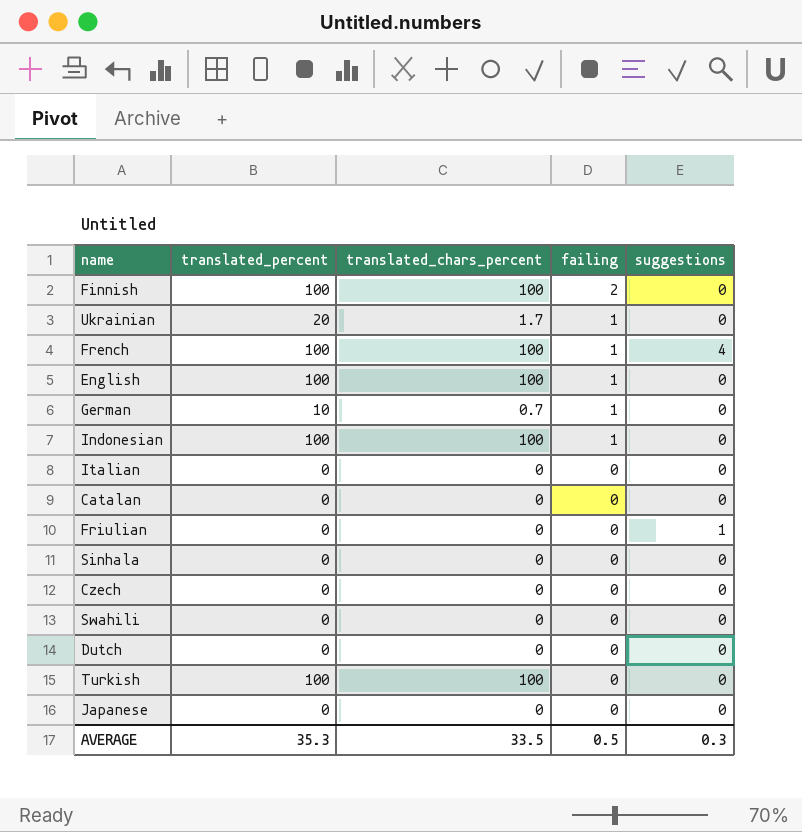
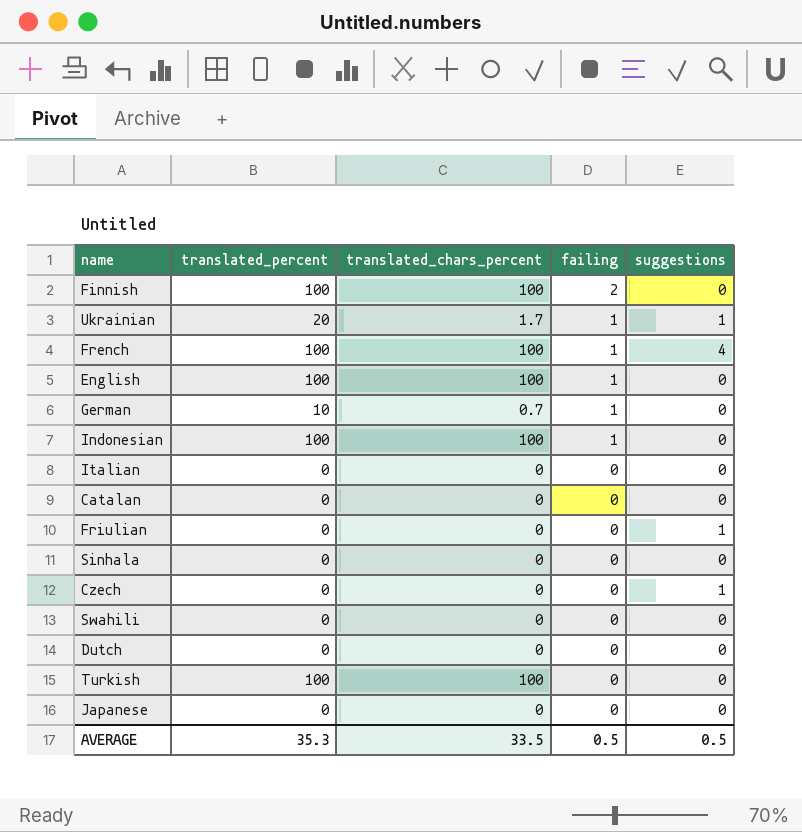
Ukrainian | suggestions: 0 -> 1
Czech | suggestions: 0 -> 1
AVERAGE | suggestions: 0.3 -> 0.5

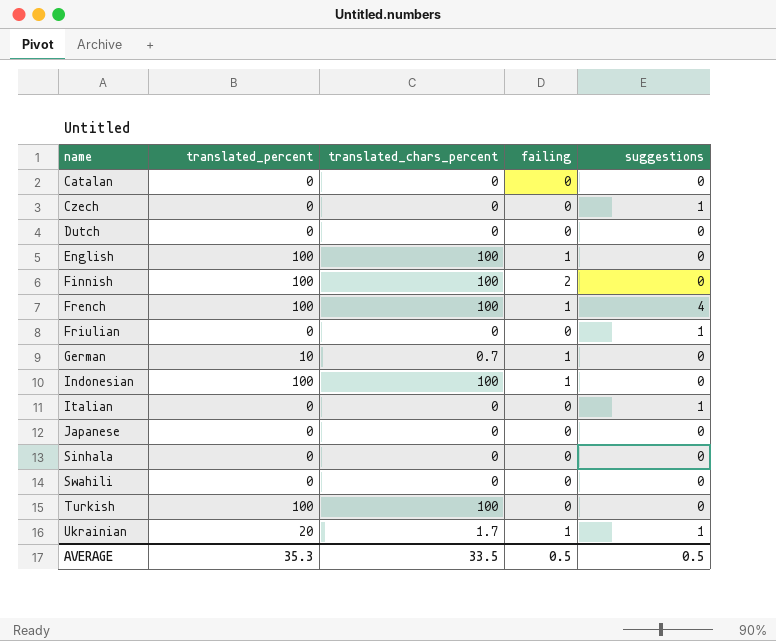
row order: failing descending -> name ascending
Italian | suggestions: 0 -> 1

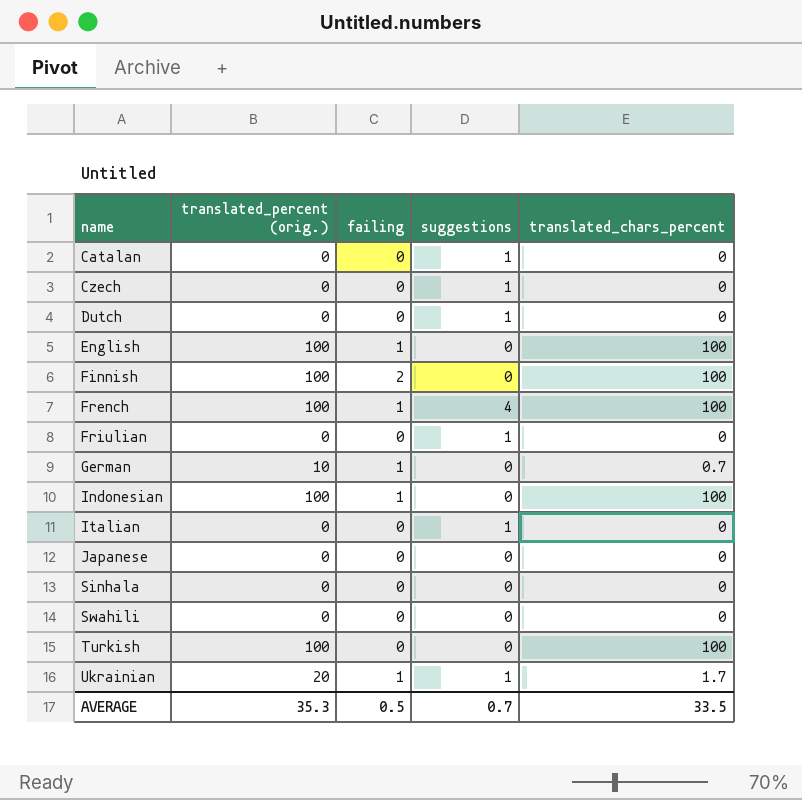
column name: translated_percent -> translated_percent (orig.)
column translated_chars_percent | position: 3 -> 5
Catalan | suggestions: 0 -> 1
Dutch | suggestions: 0 -> 1
AVERAGE | suggestions: 0.5 -> 0.7

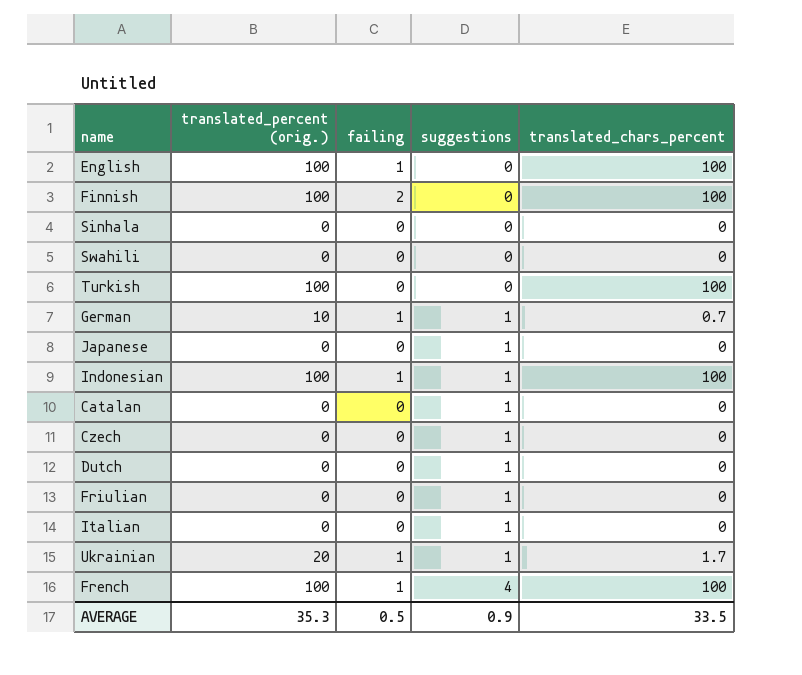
row order: name ascending -> suggestions ascending
German | suggestions: 0 -> 1
Japanese | suggestions: 0 -> 1
Indonesian | suggestions: 0 -> 1
AVERAGE | suggestions: 0.7 -> 0.9

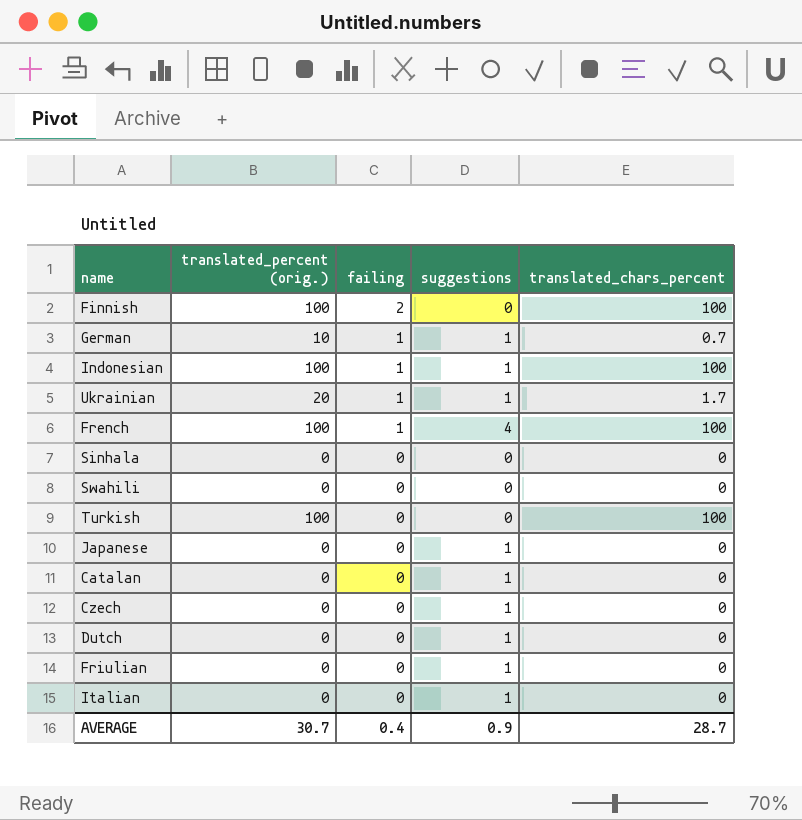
row order: suggestions ascending -> failing descending
row English: 100 | 1 | 0 | 100 -> none
AVERAGE | translated_percent (orig.): 35.3 -> 30.7
AVERAGE | failing: 0.5 -> 0.4
AVERAGE | translated_chars_percent: 33.5 -> 28.7

